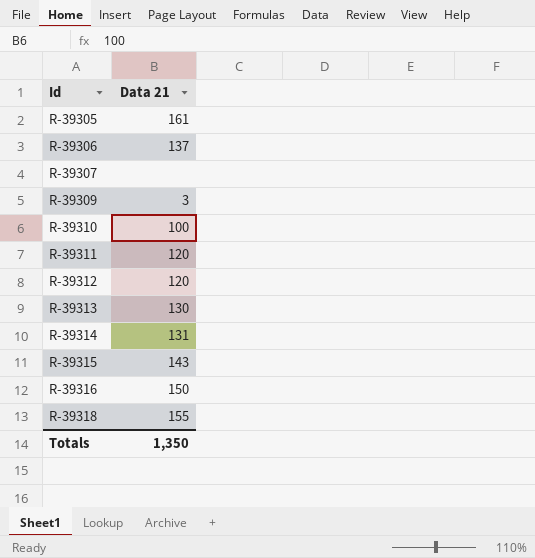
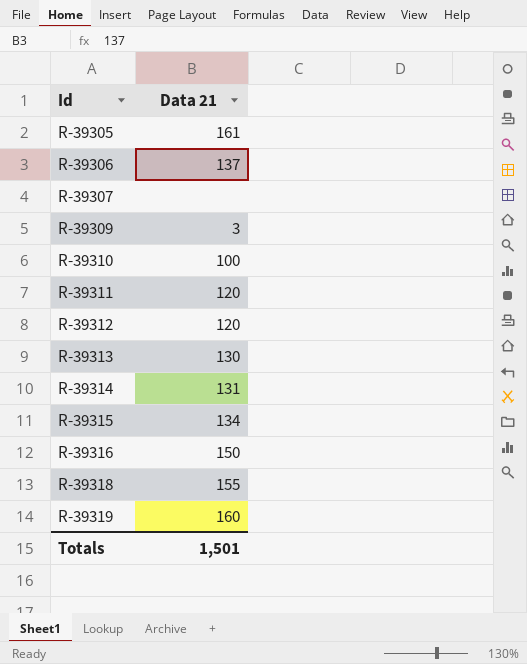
R-39315 | Data 21: 143 -> 134
row R-39319: none -> 160
Totals | Data 21: 1,350 -> 1,501

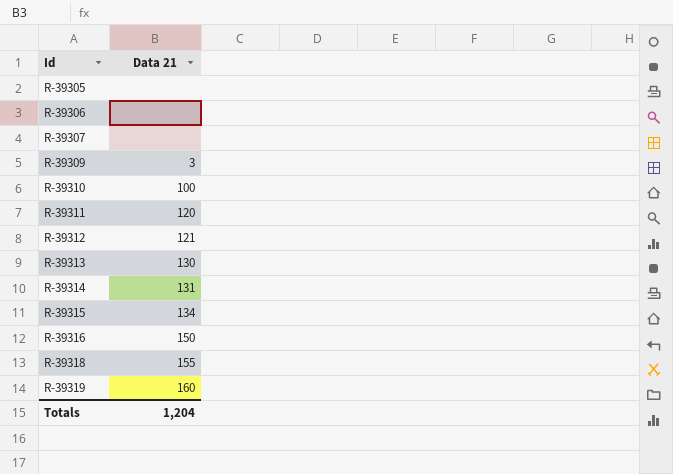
R-39305 | Data 21: 161 -> none
R-39306 | Data 21: 137 -> none
R-39312 | Data 21: 120 -> 121
Totals | Data 21: 1,501 -> 1,204

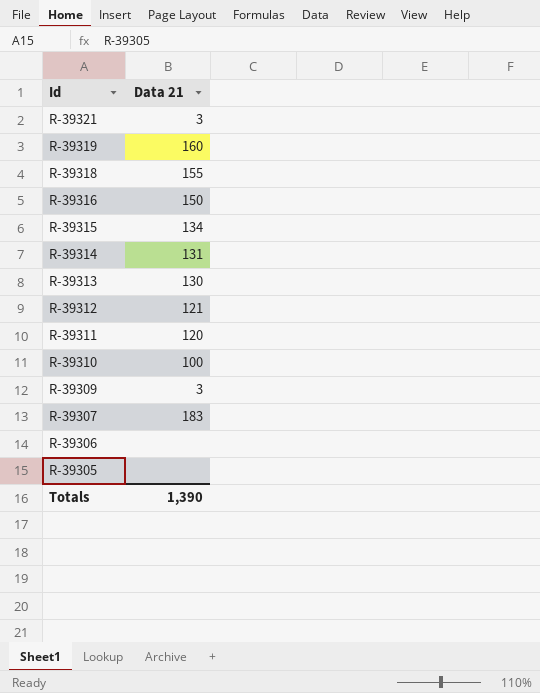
row order: Id ascending -> Id descending
row R-39321: none -> 3
R-39307 | Data 21: none -> 183
Totals | Data 21: 1,204 -> 1,390

